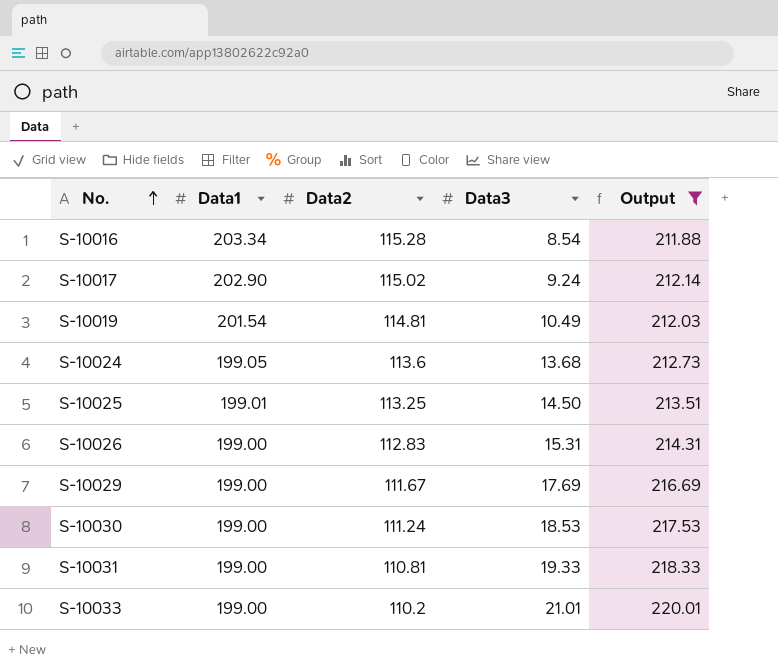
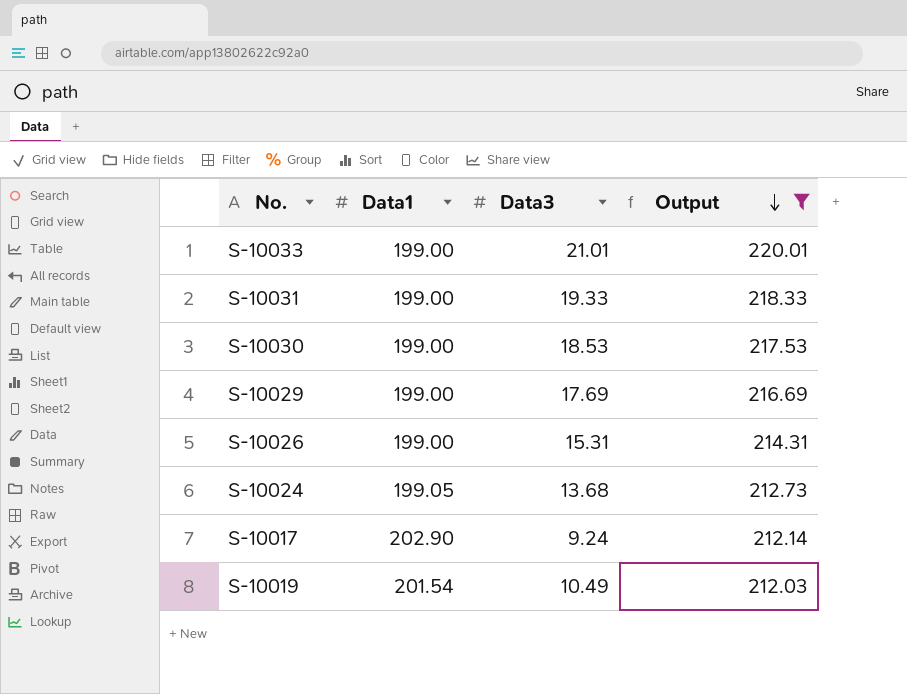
row order: No. ascending -> Output descending
column Data2 | position: 3 -> none
row S-10016: 203.34 | 115.28 | 8.54 | 211.88 -> none
row S-10025: 199.01 | 113.25 | 14.50 | 213.51 -> none

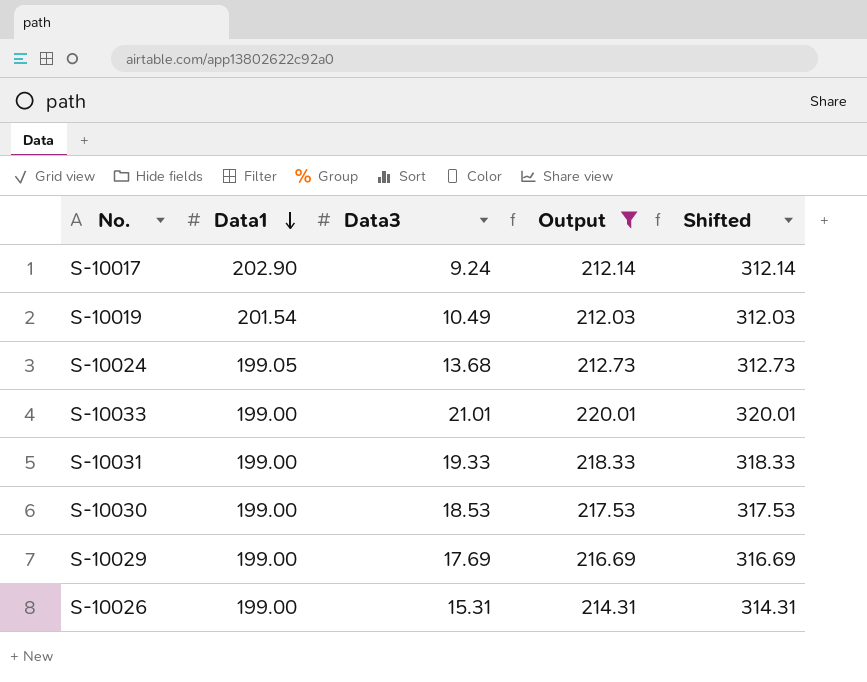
row order: Output descending -> Data1 descending
column Shifted | formula: none -> [Output] + 100

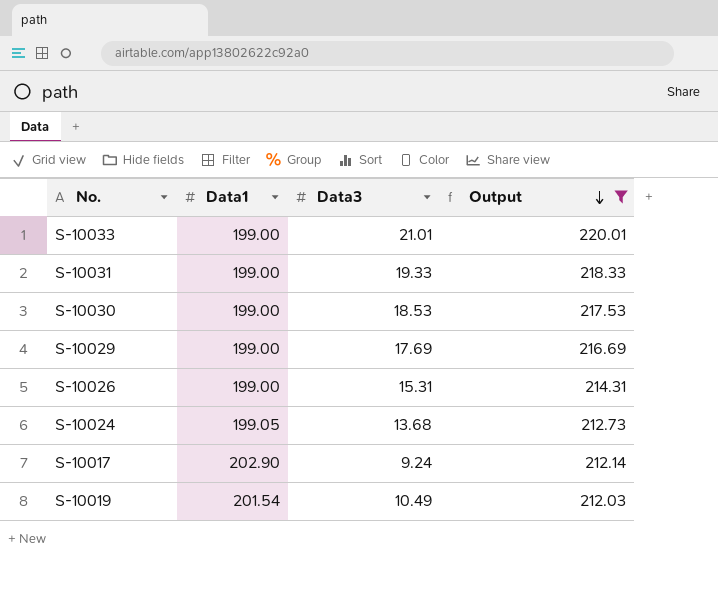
row order: Data1 descending -> Output descending
column Shifted | formula: [Output] + 100 -> none

